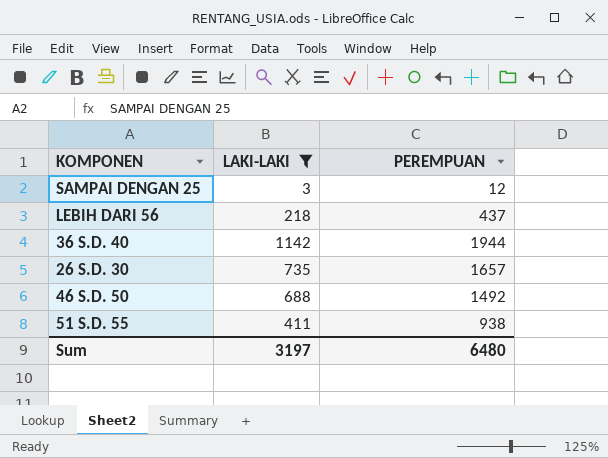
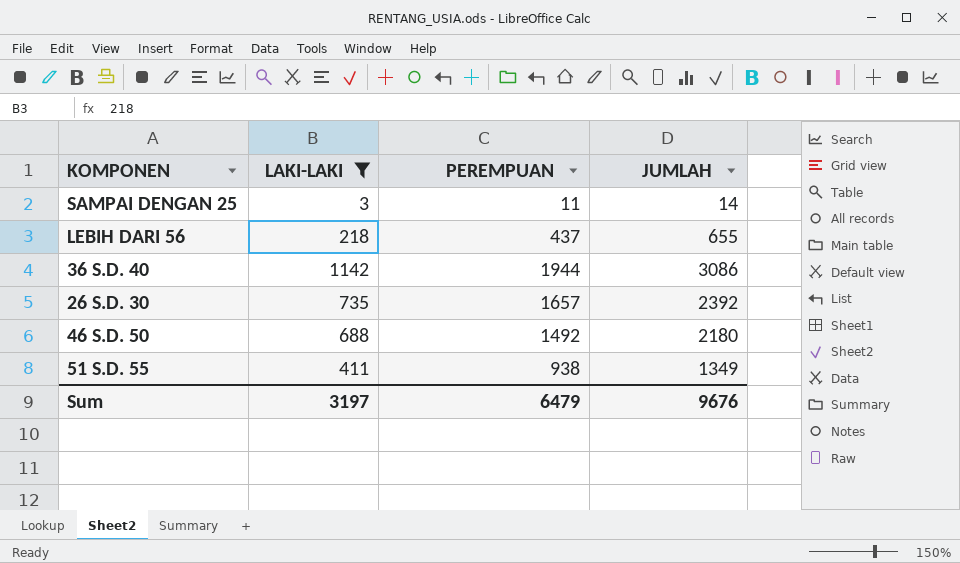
column JUMLAH | formula: none -> [LAKI-LAKI] + [PEREMPUAN]
SAMPAI DENGAN 25 | PEREMPUAN: 12 -> 11
Sum | PEREMPUAN: 6480 -> 6479

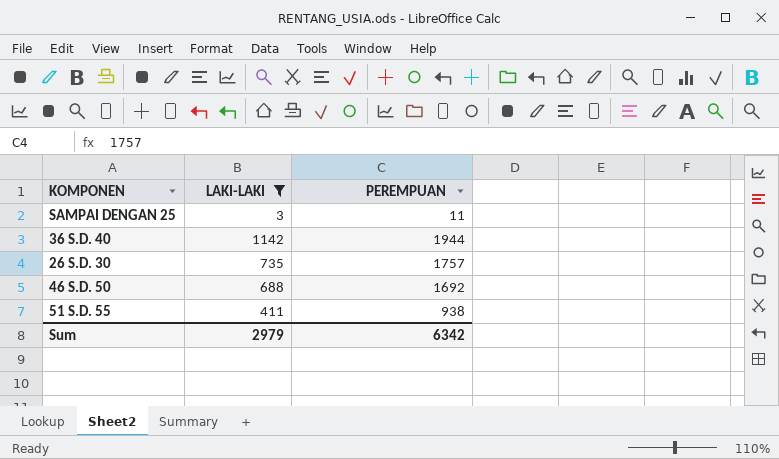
column JUMLAH | formula: [LAKI-LAKI] + [PEREMPUAN] -> none
row LEBIH DARI 56: 218 | 437 | 655 -> none
26 S.D. 30 | PEREMPUAN: 1657 -> 1757
46 S.D. 50 | PEREMPUAN: 1492 -> 1692
Sum | LAKI-LAKI: 3197 -> 2979
Sum | PEREMPUAN: 6479 -> 6342

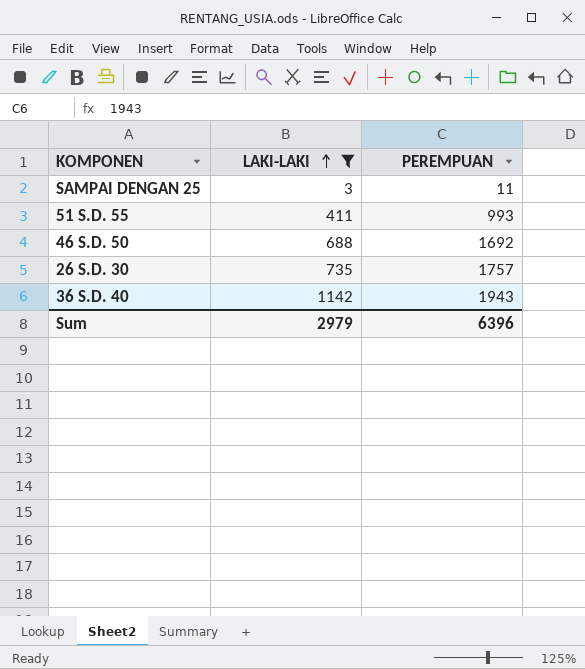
row order: none -> LAKI-LAKI ascending
51 S.D. 55 | PEREMPUAN: 938 -> 993
36 S.D. 40 | PEREMPUAN: 1944 -> 1943
Sum | PEREMPUAN: 6342 -> 6396

